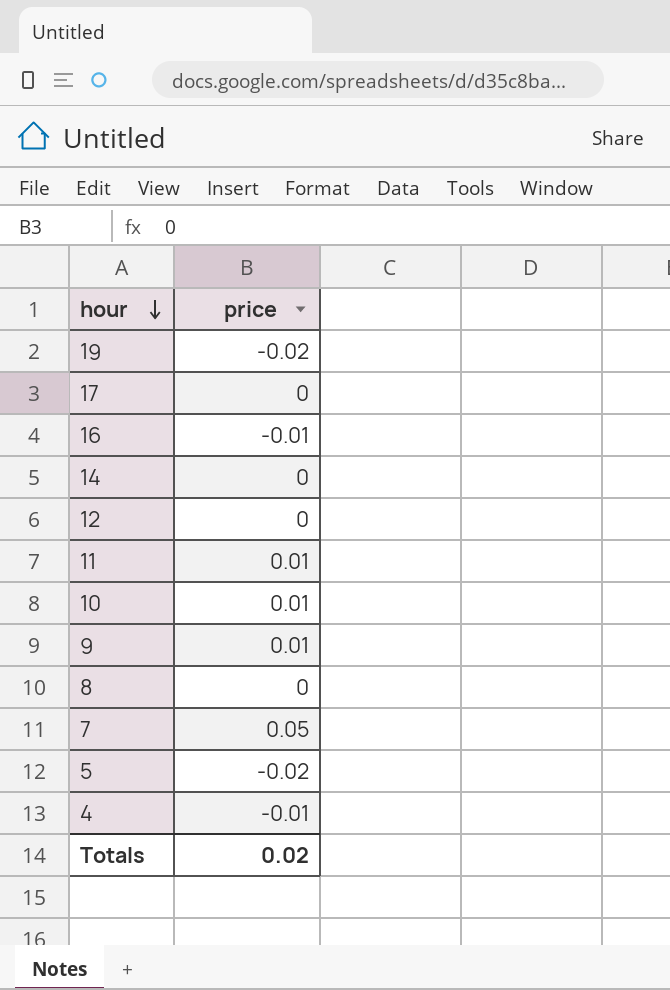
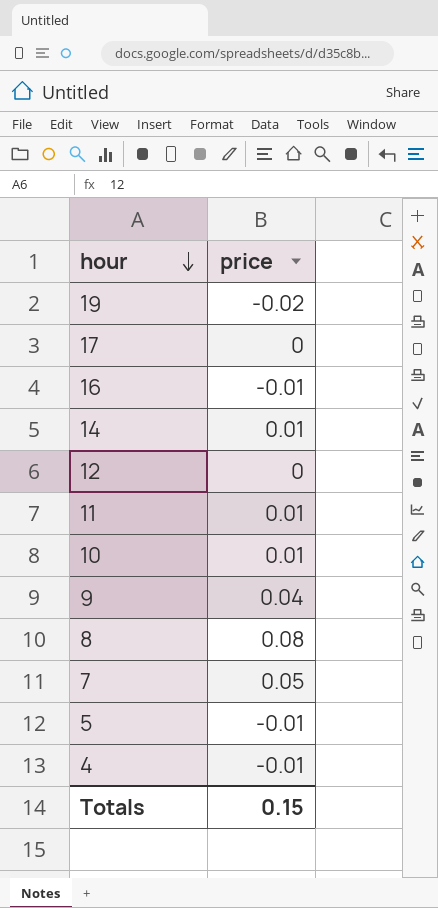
14 | price: 0 -> 0.01
9 | price: 0.01 -> 0.04
8 | price: 0 -> 0.08
5 | price: -0.02 -> -0.01
Totals | price: 0.02 -> 0.15

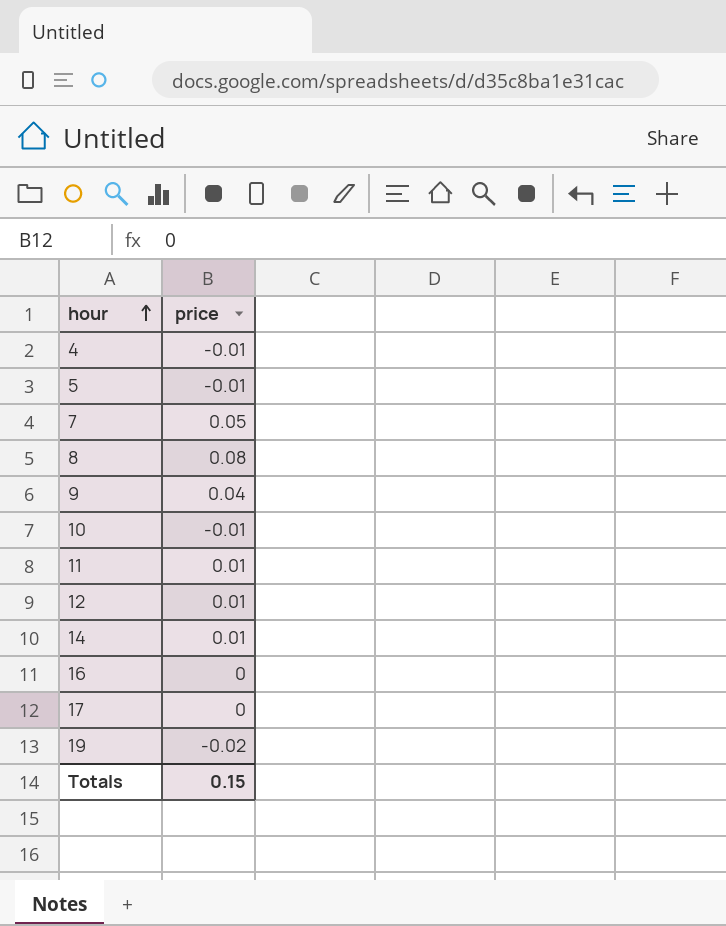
row order: hour descending -> hour ascending
10 | price: 0.01 -> -0.01
12 | price: 0 -> 0.01
16 | price: -0.01 -> 0

